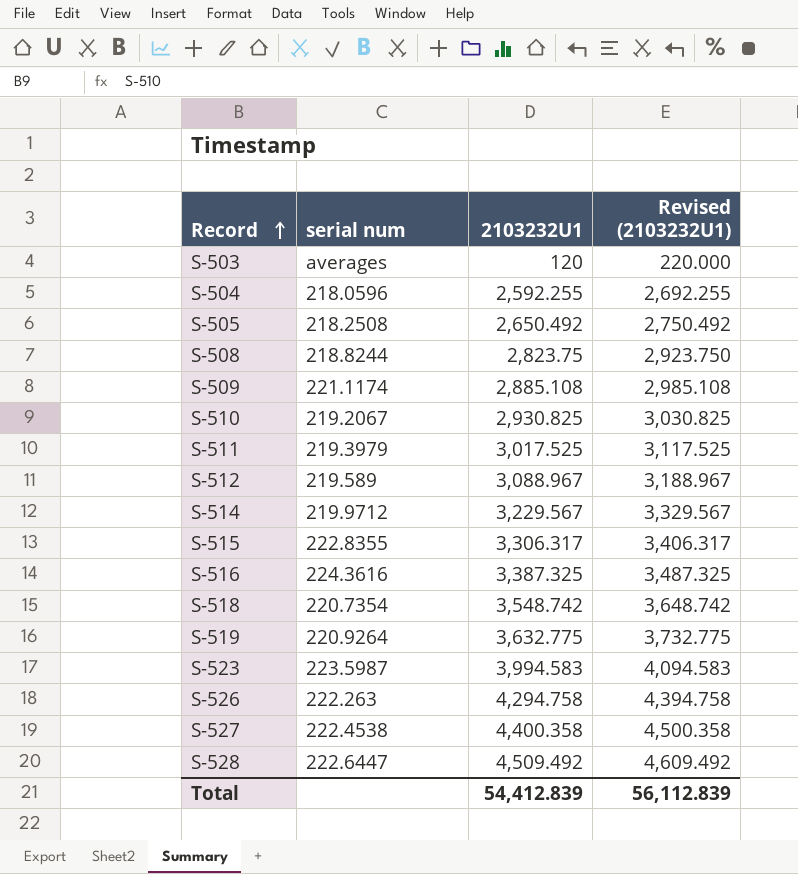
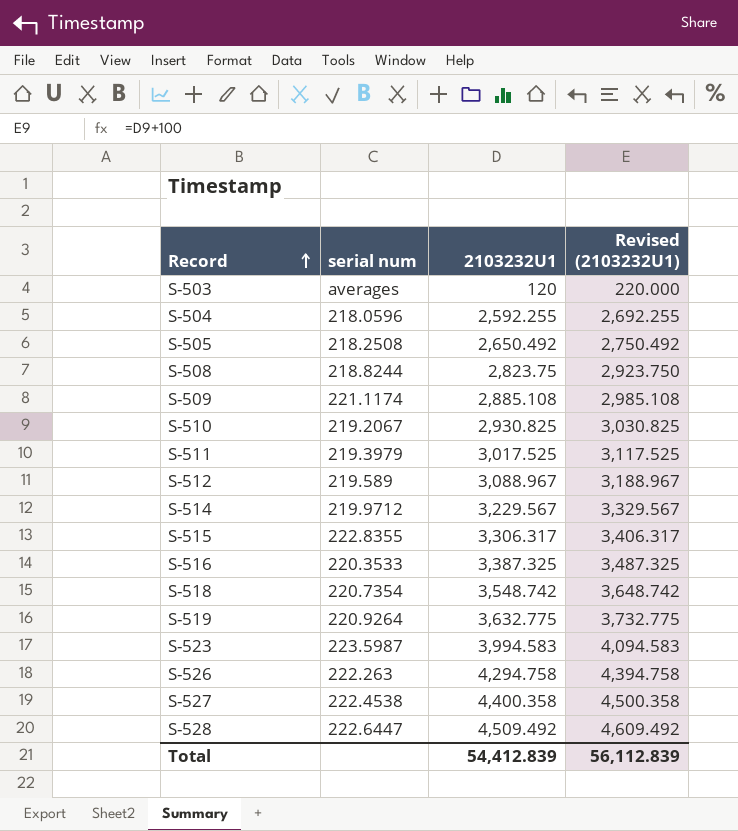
S-516 | serial num: 224.3616 -> 220.3533

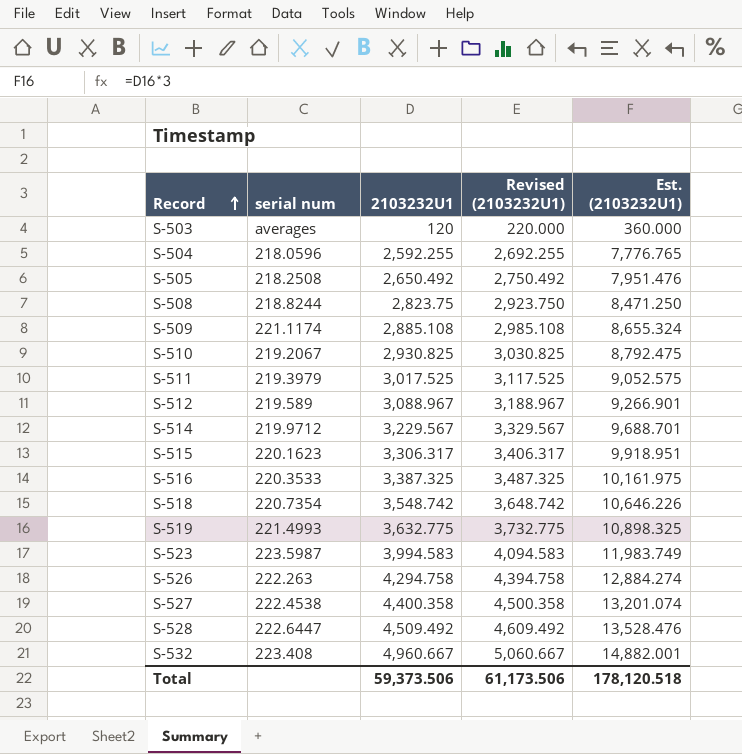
column Est. (2103232U1) | formula: none -> [2103232U1] * 3
S-515 | serial num: 222.8355 -> 220.1623
S-519 | serial num: 220.9264 -> 221.4993
row S-532: none -> 223.408 | 4,960.667 | 5,060.667 | 14,882.001
Total | 2103232U1: 54,412.839 -> 59,373.506
Total | Revised (2103232U1): 56,112.839 -> 61,173.506

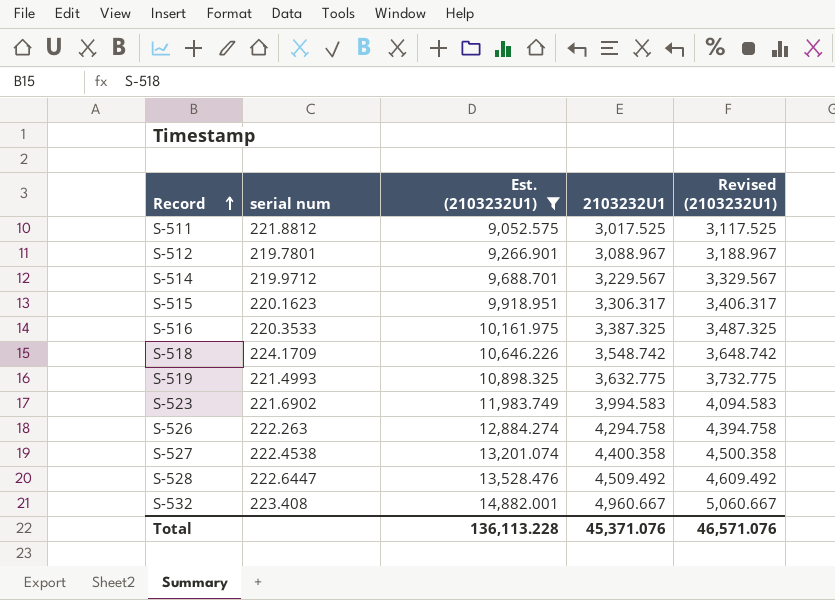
filter: none -> Est. (2103232U1) >= 9,052.575
column Est. (2103232U1) | position: 5 -> 3
S-511 | serial num: 219.3979 -> 221.8812
S-512 | serial num: 219.589 -> 219.7801
S-518 | serial num: 220.7354 -> 224.1709
S-523 | serial num: 223.5987 -> 221.6902
Total | Est. (2103232U1): 178,120.518 -> 136,113.228
Total | 2103232U1: 59,373.506 -> 45,371.076
Total | Revised (2103232U1): 61,173.506 -> 46,571.076

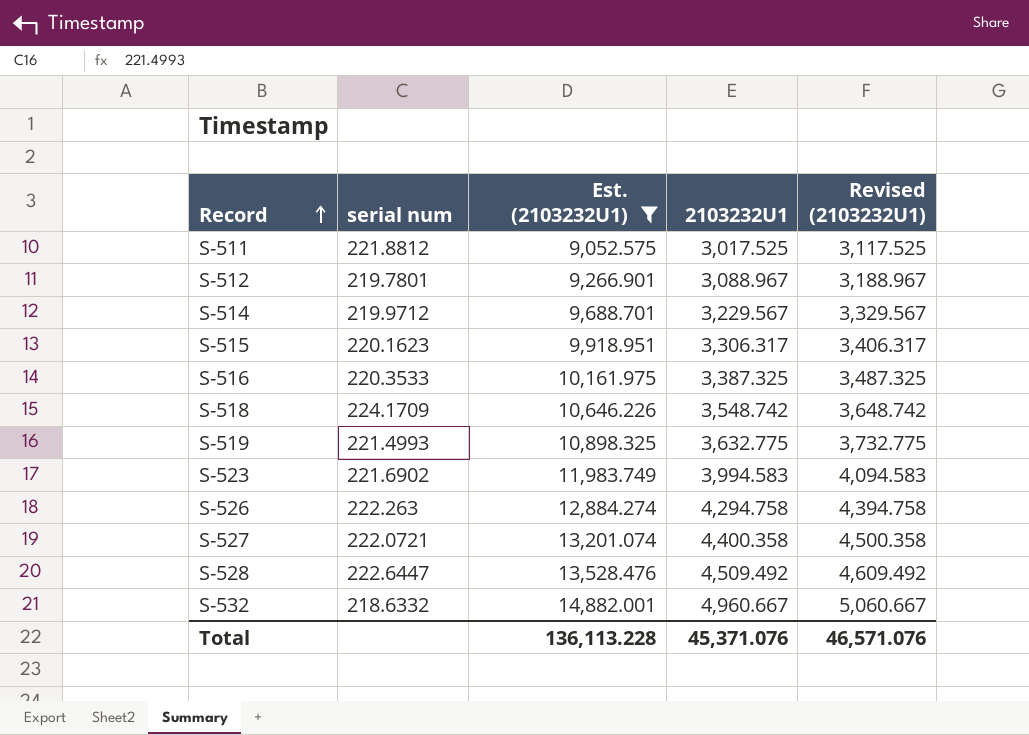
S-527 | serial num: 222.4538 -> 222.0721
S-532 | serial num: 223.408 -> 218.6332

